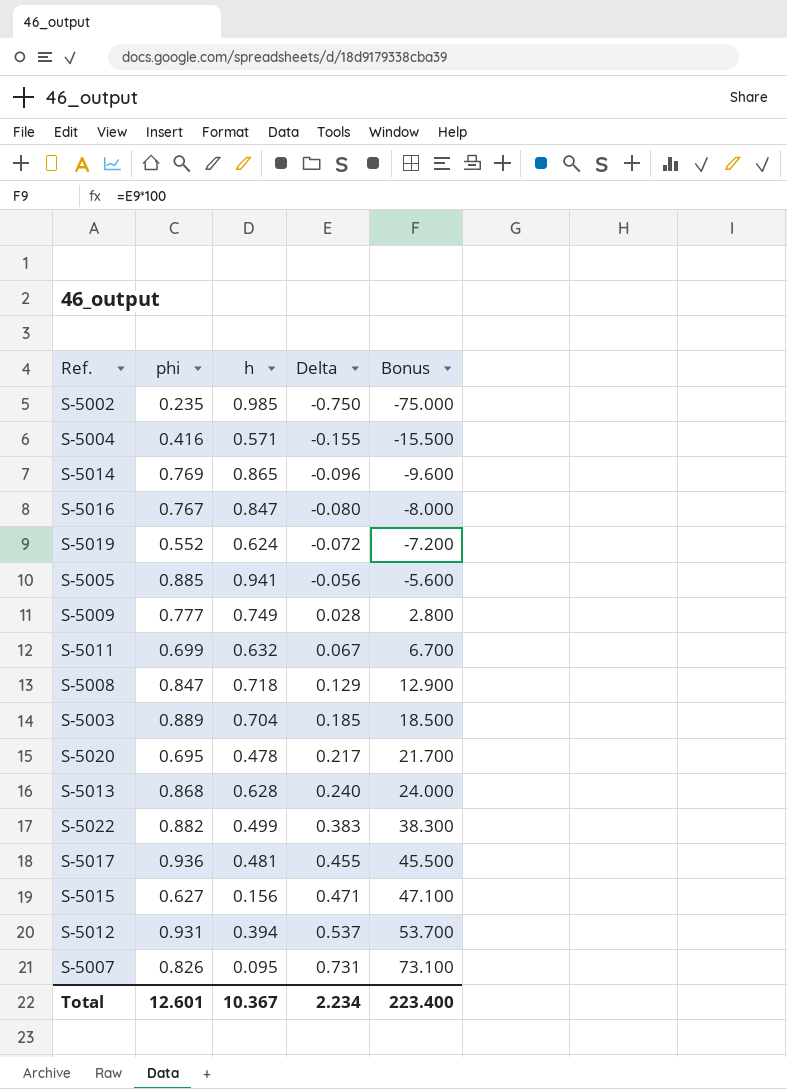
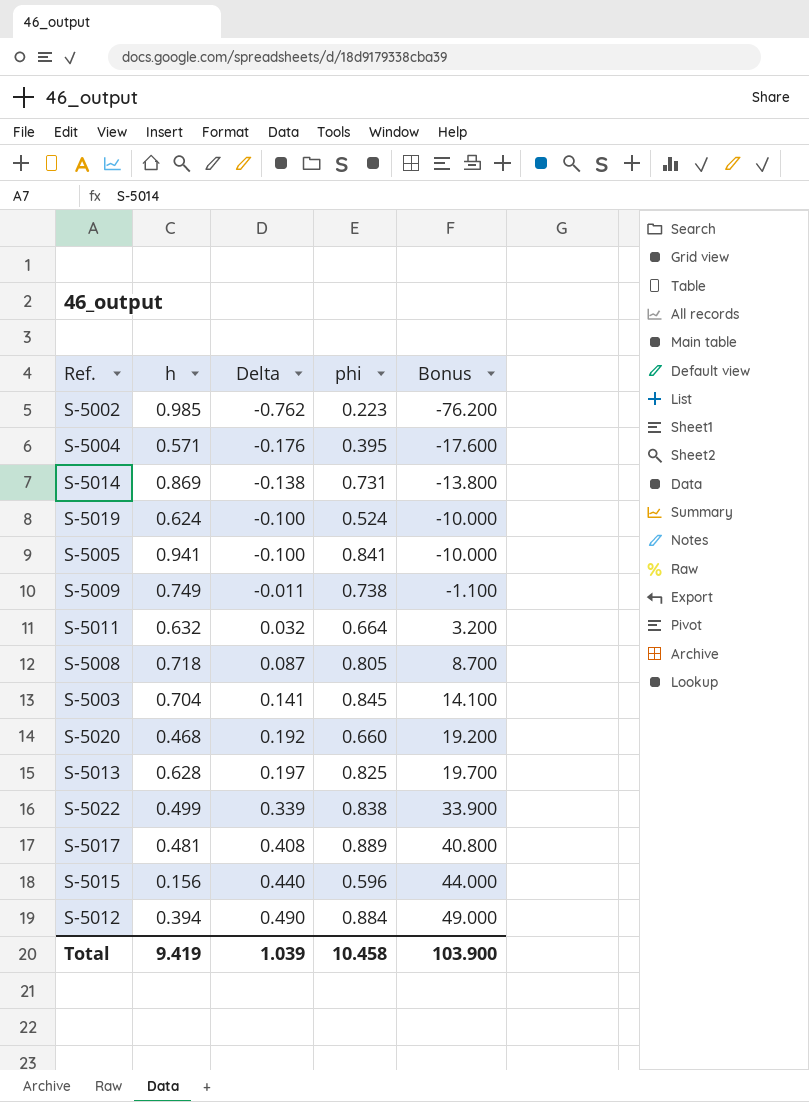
column phi | position: 2 -> 4
row S-5016: 0.767 | 0.847 | -0.080 | -8.000 -> none
row S-5007: 0.826 | 0.095 | 0.731 | 73.100 -> none
S-5002 | Delta: -0.750 -> -0.762
S-5002 | phi: 0.235 -> 0.223
S-5002 | Bonus: -75.000 -> -76.200
S-5004 | Delta: -0.155 -> -0.176
S-5004 | phi: 0.416 -> 0.395
S-5004 | Bonus: -15.500 -> -17.600
S-5014 | h: 0.865 -> 0.869
S-5014 | Delta: -0.096 -> -0.138
S-5014 | phi: 0.769 -> 0.731
S-5014 | Bonus: -9.600 -> -13.800
S-5019 | Delta: -0.072 -> -0.100
S-5019 | phi: 0.552 -> 0.524
S-5019 | Bonus: -7.200 -> -10.000
S-5005 | Delta: -0.056 -> -0.100
S-5005 | phi: 0.885 -> 0.841
S-5005 | Bonus: -5.600 -> -10.000
S-5009 | Delta: 0.028 -> -0.011
S-5009 | phi: 0.777 -> 0.738
S-5009 | Bonus: 2.800 -> -1.100
S-5011 | Delta: 0.067 -> 0.032
S-5011 | phi: 0.699 -> 0.664
S-5011 | Bonus: 6.700 -> 3.200
S-5008 | Delta: 0.129 -> 0.087
S-5008 | phi: 0.847 -> 0.805
S-5008 | Bonus: 12.900 -> 8.700
S-5003 | Delta: 0.185 -> 0.141
S-5003 | phi: 0.889 -> 0.845
S-5003 | Bonus: 18.500 -> 14.100
S-5020 | h: 0.478 -> 0.468
S-5020 | Delta: 0.217 -> 0.192
S-5020 | phi: 0.695 -> 0.660
S-5020 | Bonus: 21.700 -> 19.200
S-5013 | Delta: 0.240 -> 0.197
S-5013 | phi: 0.868 -> 0.825
S-5013 | Bonus: 24.000 -> 19.700
S-5022 | Delta: 0.383 -> 0.339
S-5022 | phi: 0.882 -> 0.838
S-5022 | Bonus: 38.300 -> 33.900
S-5017 | Delta: 0.455 -> 0.408
S-5017 | phi: 0.936 -> 0.889
S-5017 | Bonus: 45.500 -> 40.800
S-5015 | Delta: 0.471 -> 0.440
S-5015 | phi: 0.627 -> 0.596
S-5015 | Bonus: 47.100 -> 44.000
S-5012 | Delta: 0.537 -> 0.490
S-5012 | phi: 0.931 -> 0.884
S-5012 | Bonus: 53.700 -> 49.000
Total | h: 10.367 -> 9.419
Total | Delta: 2.234 -> 1.039
Total | phi: 12.601 -> 10.458
Total | Bonus: 223.400 -> 103.900

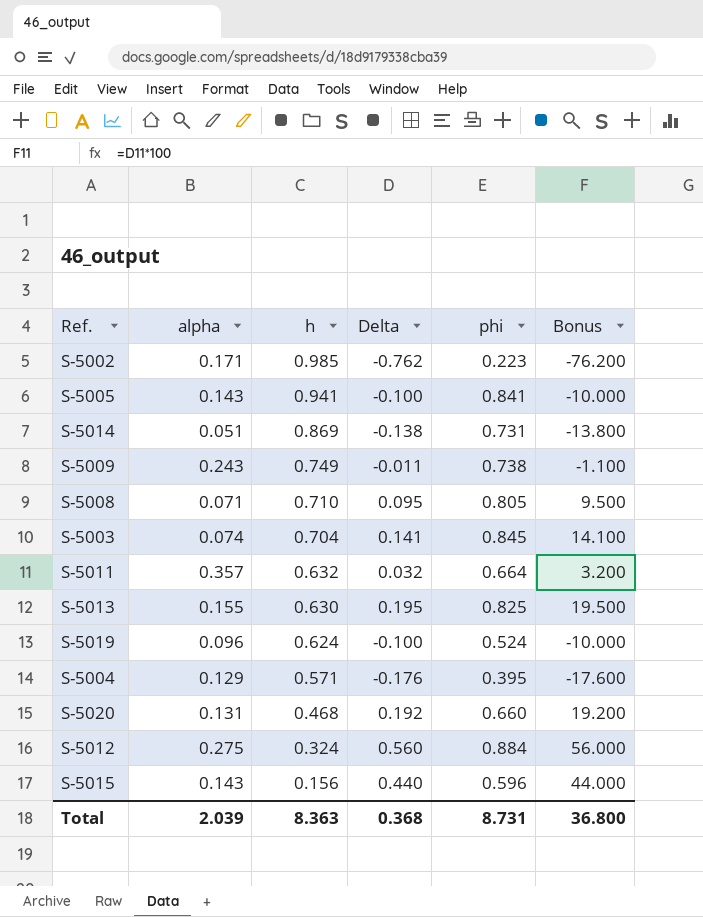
row order: Delta ascending -> h descending
column alpha | position: none -> 2
row S-5022: 0.499 | 0.339 | 0.838 | 33.900 -> none
row S-5017: 0.481 | 0.408 | 0.889 | 40.800 -> none
S-5008 | h: 0.718 -> 0.710
S-5008 | Delta: 0.087 -> 0.095
S-5008 | Bonus: 8.700 -> 9.500
S-5013 | h: 0.628 -> 0.630
S-5013 | Delta: 0.197 -> 0.195
S-5013 | Bonus: 19.700 -> 19.500
S-5012 | h: 0.394 -> 0.324
S-5012 | Delta: 0.490 -> 0.560
S-5012 | Bonus: 49.000 -> 56.000
Total | h: 9.419 -> 8.363
Total | Delta: 1.039 -> 0.368
Total | phi: 10.458 -> 8.731
Total | Bonus: 103.900 -> 36.800

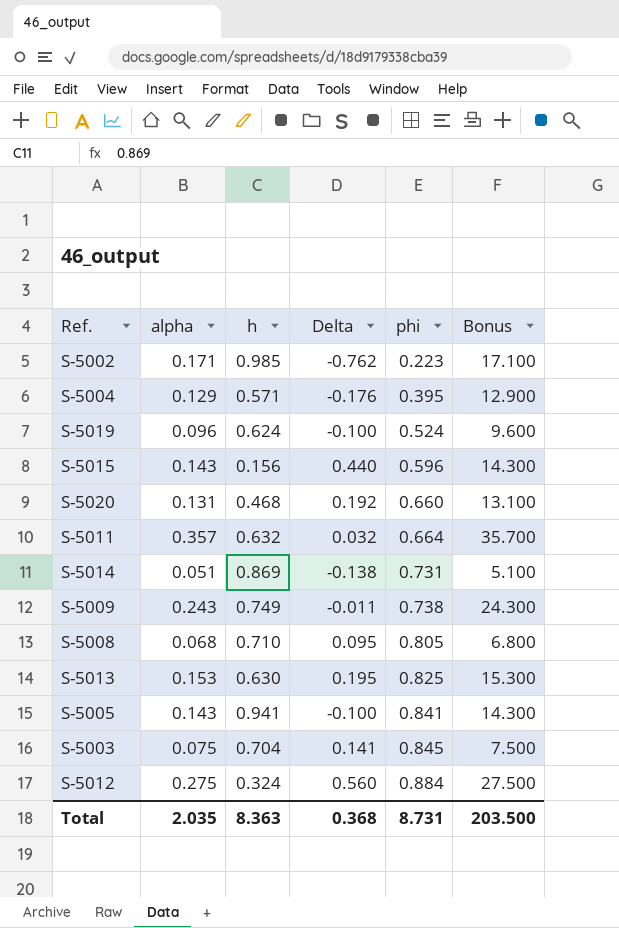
row order: h descending -> phi ascending
column Bonus | formula: [Delta] * 100 -> [alpha] * 100
S-5008 | alpha: 0.071 -> 0.068
S-5013 | alpha: 0.155 -> 0.153
S-5003 | alpha: 0.074 -> 0.075
Total | alpha: 2.039 -> 2.035
Total | Bonus: 36.800 -> 203.500

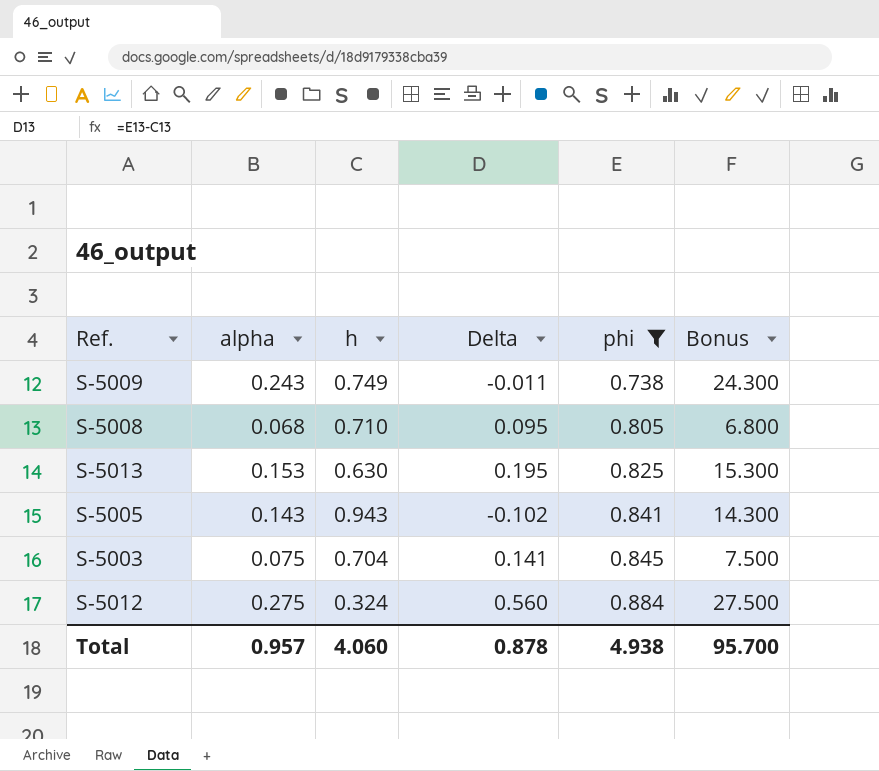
filter: none -> phi >= 0.738
S-5005 | h: 0.941 -> 0.943
S-5005 | Delta: -0.100 -> -0.102
Total | alpha: 2.035 -> 0.957
Total | h: 8.363 -> 4.060
Total | Delta: 0.368 -> 0.878
Total | phi: 8.731 -> 4.938
Total | Bonus: 203.500 -> 95.700

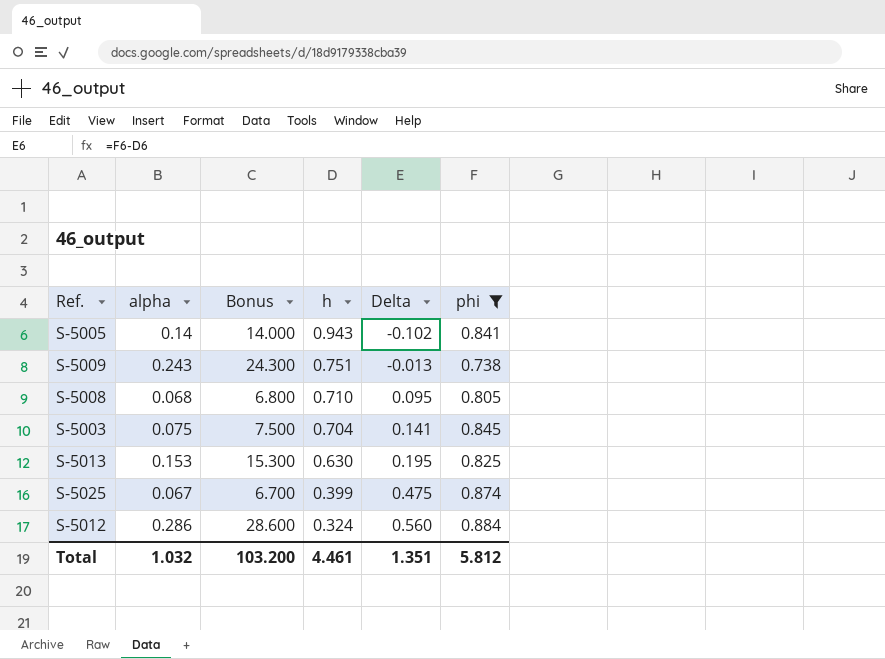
row order: phi ascending -> h descending
column Bonus | position: 6 -> 3
S-5005 | alpha: 0.143 -> 0.14
S-5005 | Bonus: 14.300 -> 14.000
S-5009 | h: 0.749 -> 0.751
S-5009 | Delta: -0.011 -> -0.013
row S-5025: none -> 0.067 | 6.700 | 0.399 | 0.475 | 0.874
S-5012 | alpha: 0.275 -> 0.286
S-5012 | Bonus: 27.500 -> 28.600
Total | alpha: 0.957 -> 1.032
Total | Bonus: 95.700 -> 103.200
Total | h: 4.060 -> 4.461
Total | Delta: 0.878 -> 1.351
Total | phi: 4.938 -> 5.812

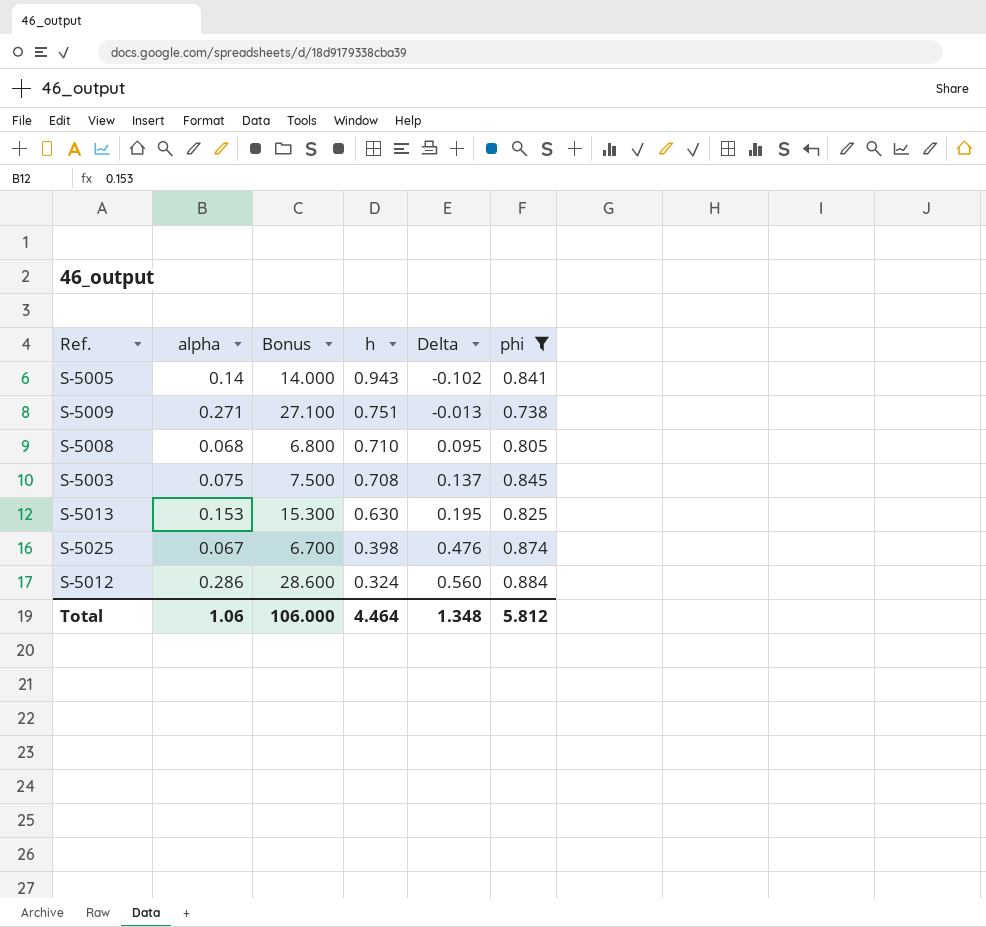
S-5009 | alpha: 0.243 -> 0.271
S-5009 | Bonus: 24.300 -> 27.100
S-5003 | h: 0.704 -> 0.708
S-5003 | Delta: 0.141 -> 0.137
S-5025 | h: 0.399 -> 0.398
S-5025 | Delta: 0.475 -> 0.476
Total | alpha: 1.032 -> 1.06
Total | Bonus: 103.200 -> 106.000
Total | h: 4.461 -> 4.464
Total | Delta: 1.351 -> 1.348

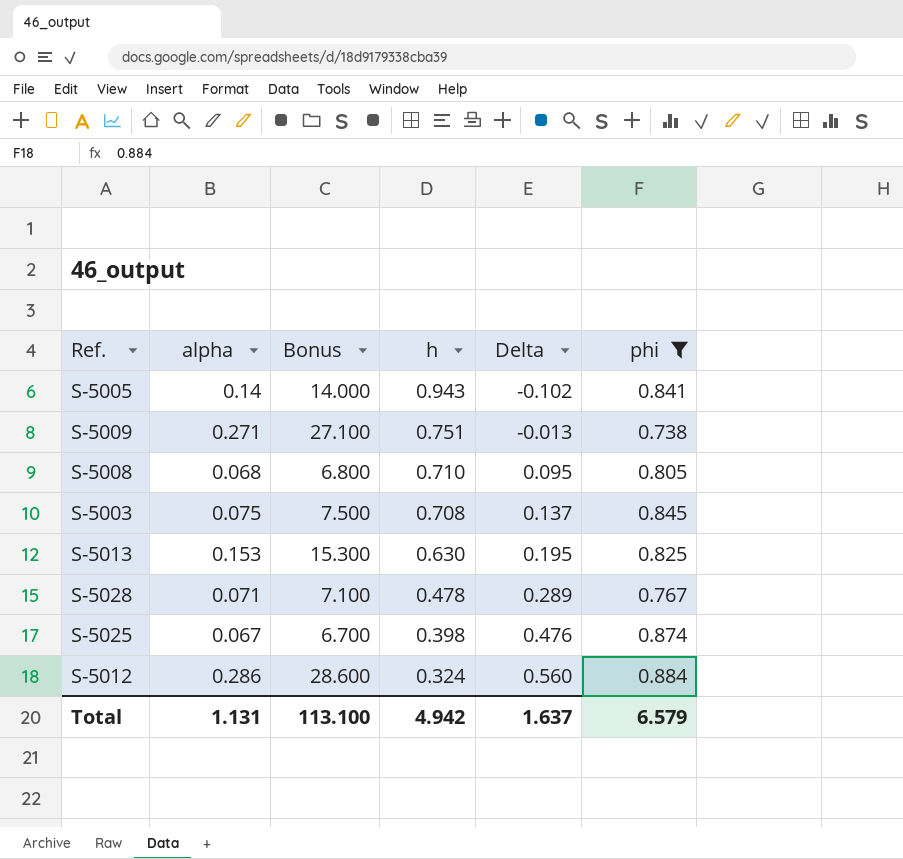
row S-5028: none -> 0.071 | 7.100 | 0.478 | 0.289 | 0.767
Total | alpha: 1.06 -> 1.131
Total | Bonus: 106.000 -> 113.100
Total | h: 4.464 -> 4.942
Total | Delta: 1.348 -> 1.637
Total | phi: 5.812 -> 6.579

